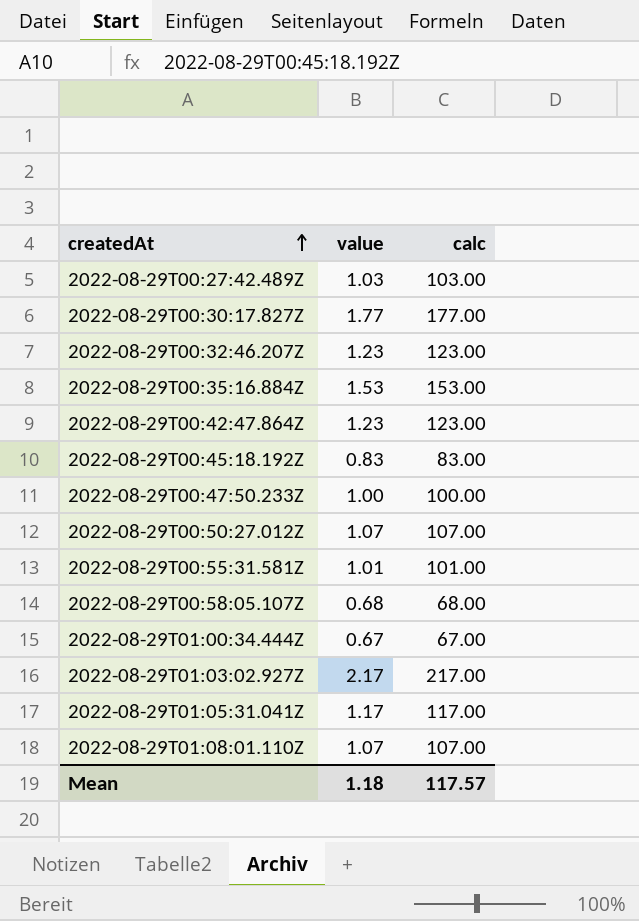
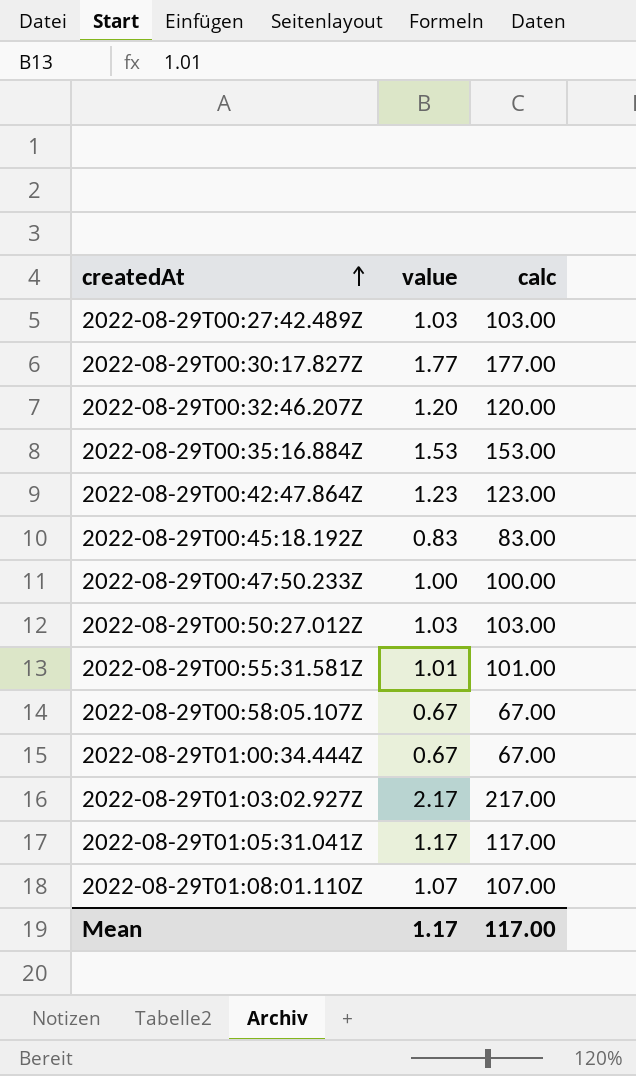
2022-08-29T00:32:46.207Z | value: 1.23 -> 1.20
2022-08-29T00:32:46.207Z | calc: 123.00 -> 120.00
2022-08-29T00:50:27.012Z | value: 1.07 -> 1.03
2022-08-29T00:50:27.012Z | calc: 107.00 -> 103.00
2022-08-29T00:58:05.107Z | value: 0.68 -> 0.67
2022-08-29T00:58:05.107Z | calc: 68.00 -> 67.00
Mean | value: 1.18 -> 1.17
Mean | calc: 117.57 -> 117.00

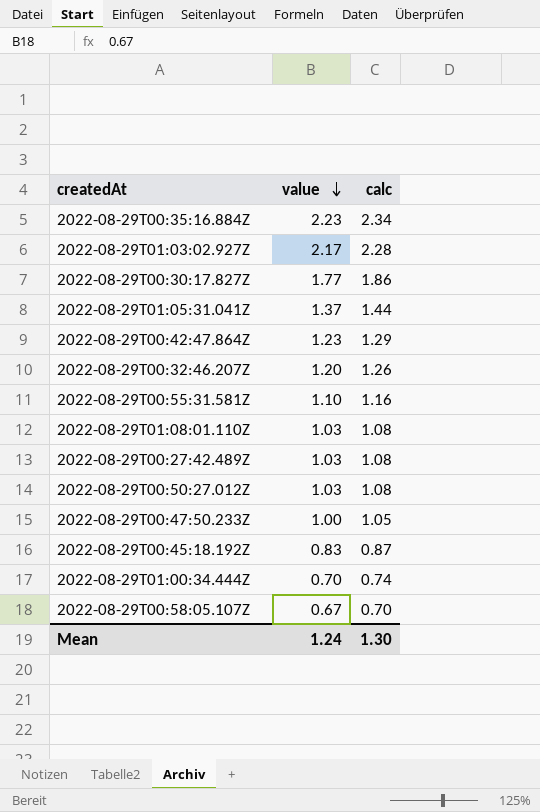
row order: createdAt ascending -> value descending
column calc | formula: [value] * 100 -> [value] * 1.05
2022-08-29T00:35:16.884Z | value: 1.53 -> 2.23
2022-08-29T01:05:31.041Z | value: 1.17 -> 1.37
2022-08-29T00:55:31.581Z | value: 1.01 -> 1.10
2022-08-29T01:08:01.110Z | value: 1.07 -> 1.03
2022-08-29T01:00:34.444Z | value: 0.67 -> 0.70
Mean | value: 1.17 -> 1.24
Mean | calc: 117.00 -> 1.30

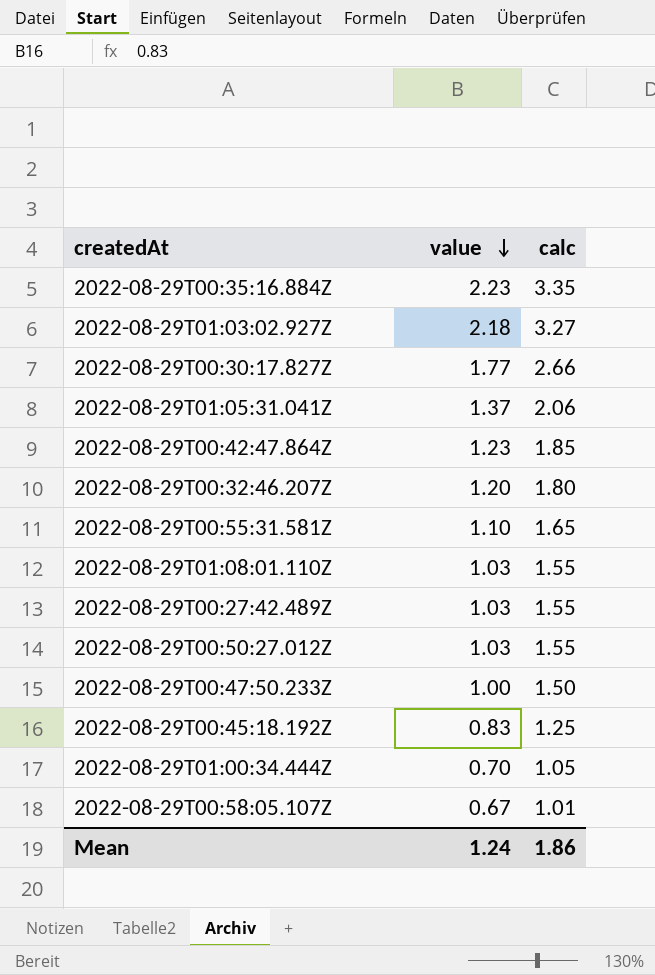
column calc | formula: [value] * 1.05 -> [value] * 1.5
2022-08-29T01:03:02.927Z | value: 2.17 -> 2.18
Mean | calc: 1.30 -> 1.86

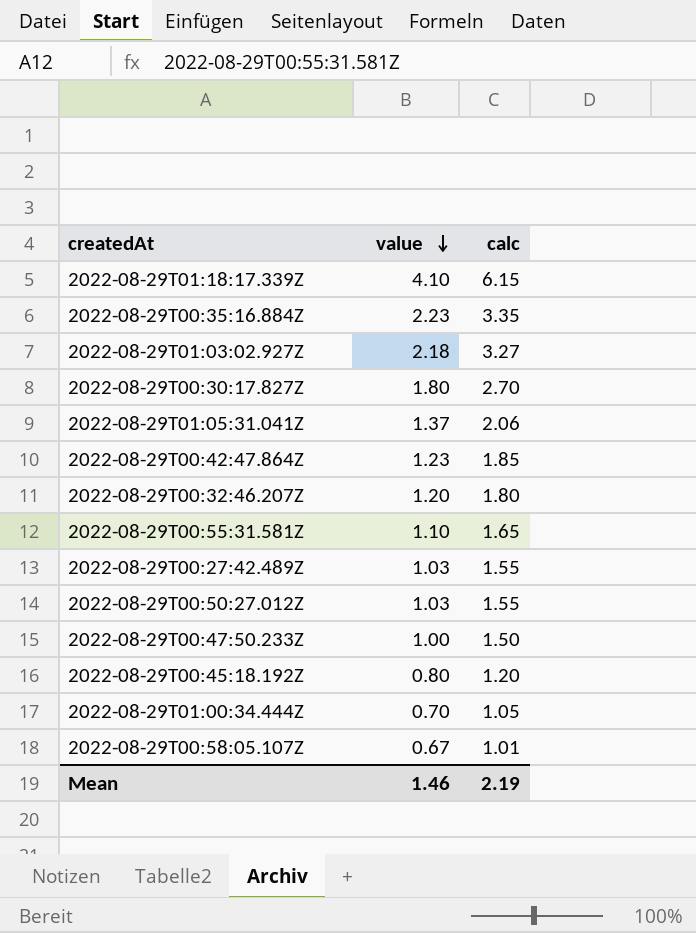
row 2022-08-29T01:08:01.110Z: 1.03 | 1.55 -> none
row 2022-08-29T01:18:17.339Z: none -> 4.10 | 6.15
2022-08-29T00:30:17.827Z | value: 1.77 -> 1.80
2022-08-29T00:30:17.827Z | calc: 2.66 -> 2.70
2022-08-29T00:45:18.192Z | value: 0.83 -> 0.80
2022-08-29T00:45:18.192Z | calc: 1.25 -> 1.20
Mean | value: 1.24 -> 1.46
Mean | calc: 1.86 -> 2.19

